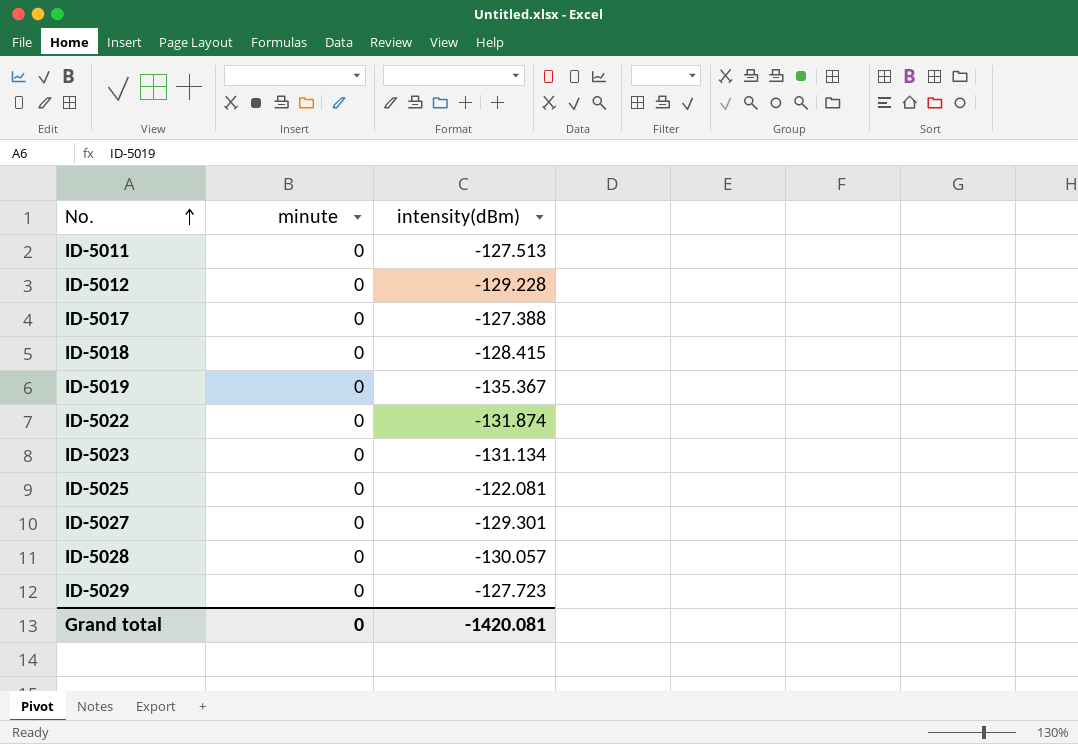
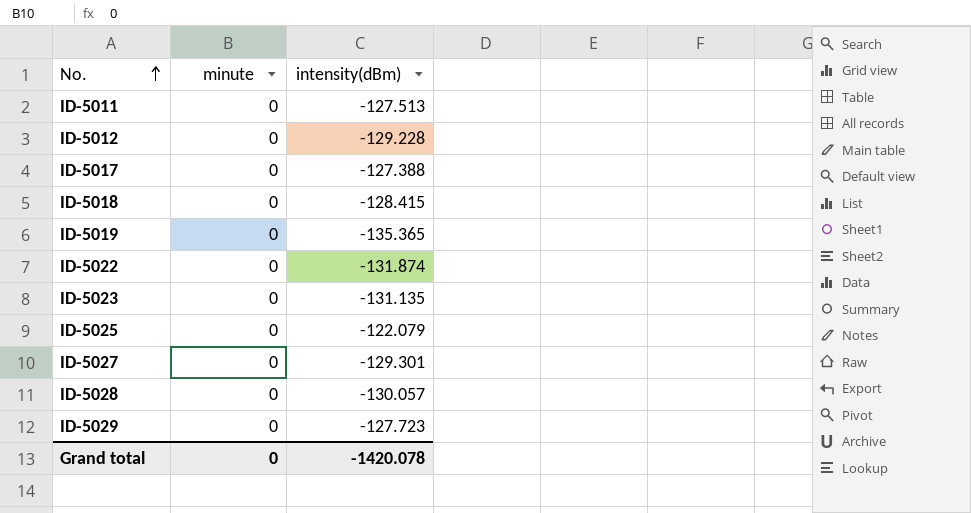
ID-5019 | intensity(dBm): -135.367 -> -135.365
ID-5023 | intensity(dBm): -131.134 -> -131.135
ID-5025 | intensity(dBm): -122.081 -> -122.079
Grand total | intensity(dBm): -1420.081 -> -1420.078

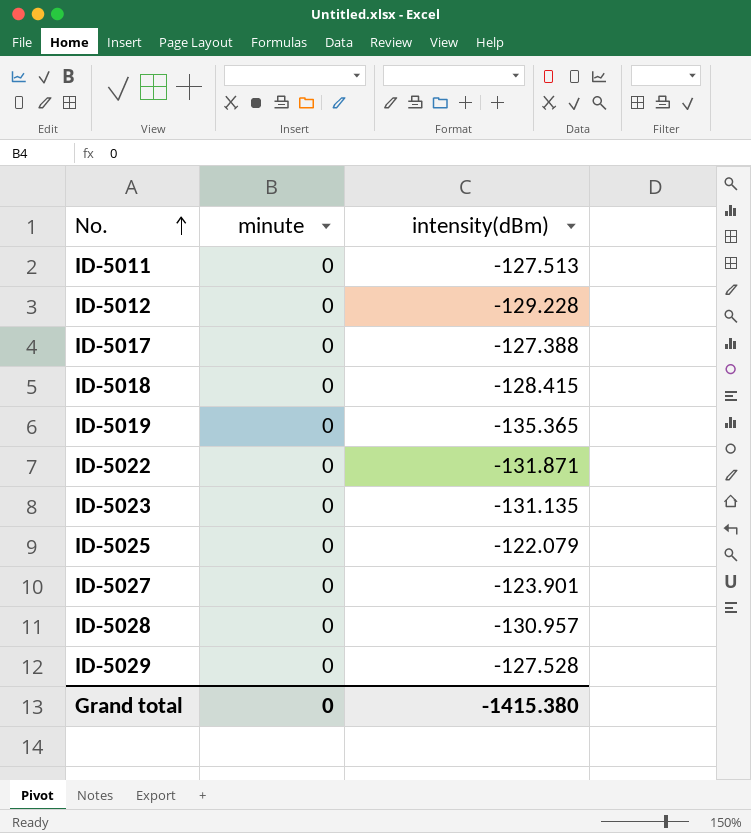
ID-5022 | intensity(dBm): -131.874 -> -131.871
ID-5027 | intensity(dBm): -129.301 -> -123.901
ID-5028 | intensity(dBm): -130.057 -> -130.957
ID-5029 | intensity(dBm): -127.723 -> -127.528
Grand total | intensity(dBm): -1420.078 -> -1415.380

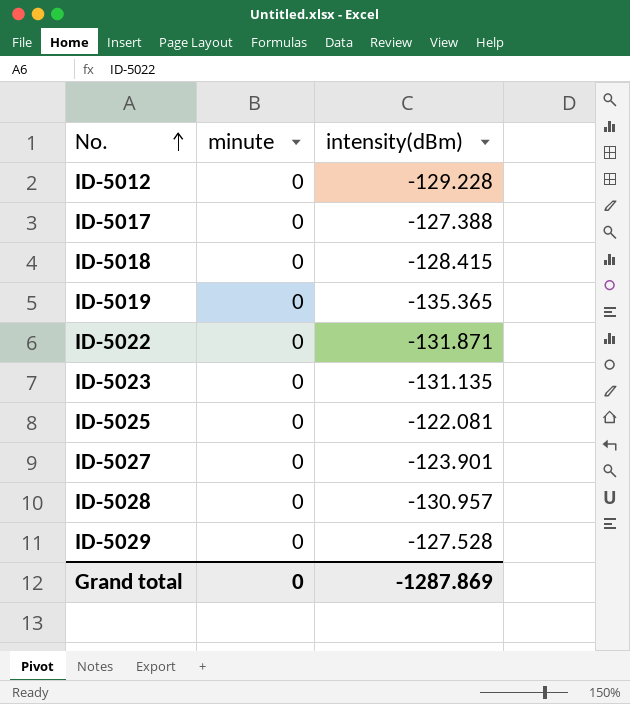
row ID-5011: 0 | -127.513 -> none
ID-5025 | intensity(dBm): -122.079 -> -122.081
Grand total | intensity(dBm): -1415.380 -> -1287.869

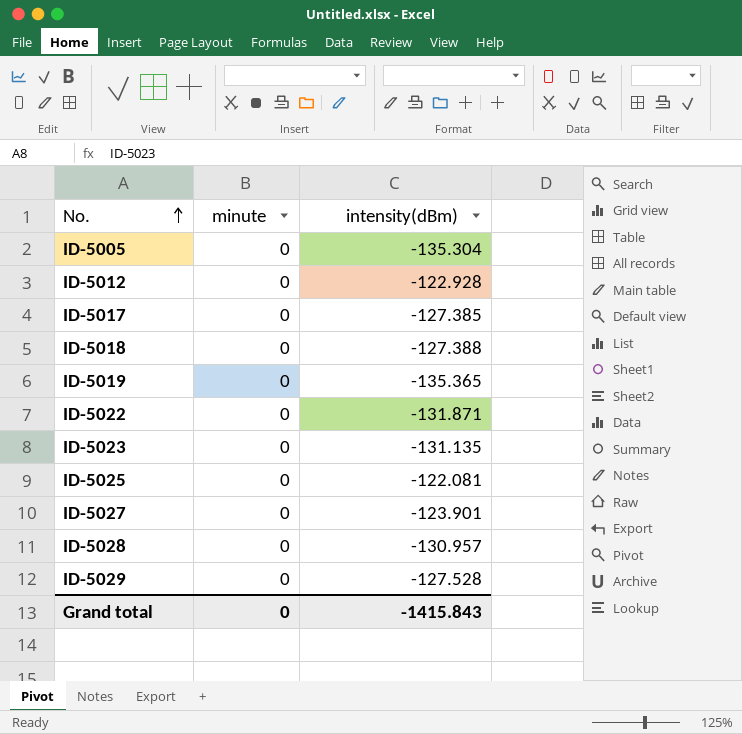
row ID-5005: none -> 0 | -135.304
ID-5012 | intensity(dBm): -129.228 -> -122.928
ID-5017 | intensity(dBm): -127.388 -> -127.385
ID-5018 | intensity(dBm): -128.415 -> -127.388
Grand total | intensity(dBm): -1287.869 -> -1415.843

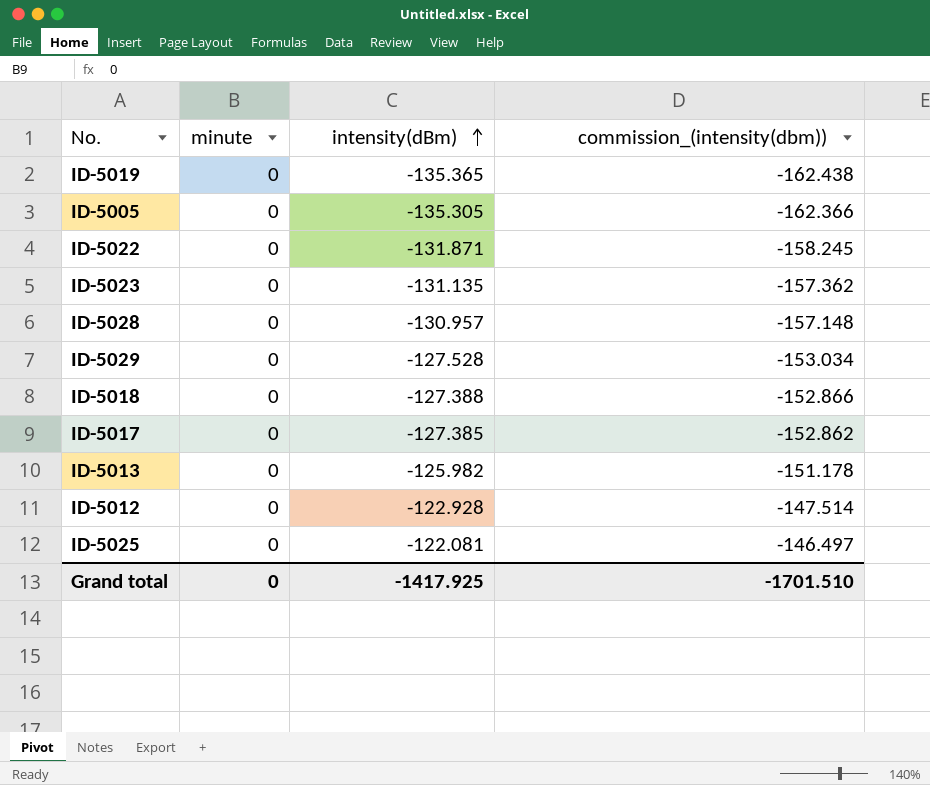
row order: No. ascending -> intensity(dBm) ascending
column commission_(intensity(dbm)) | formula: none -> [intensity(dBm)] * 1.2
row ID-5027: 0 | -123.901 -> none
ID-5005 | intensity(dBm): -135.304 -> -135.305
row ID-5013: none -> 0 | -125.982 | -151.178
Grand total | intensity(dBm): -1415.843 -> -1417.925

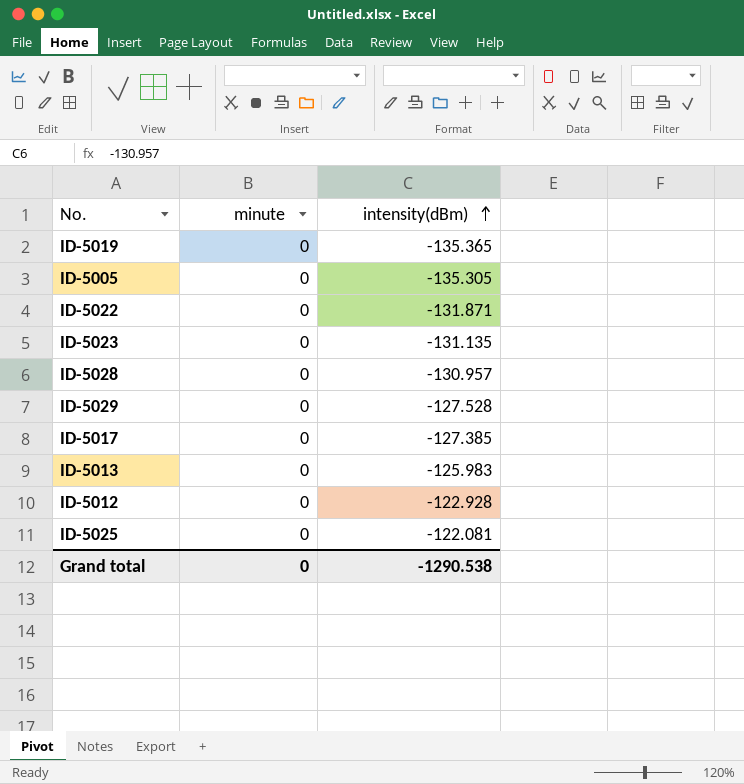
column commission_(intensity(dbm)) | formula: [intensity(dBm)] * 1.2 -> none
row ID-5018: 0 | -127.388 | -152.866 -> none
ID-5013 | intensity(dBm): -125.982 -> -125.983
Grand total | intensity(dBm): -1417.925 -> -1290.538

